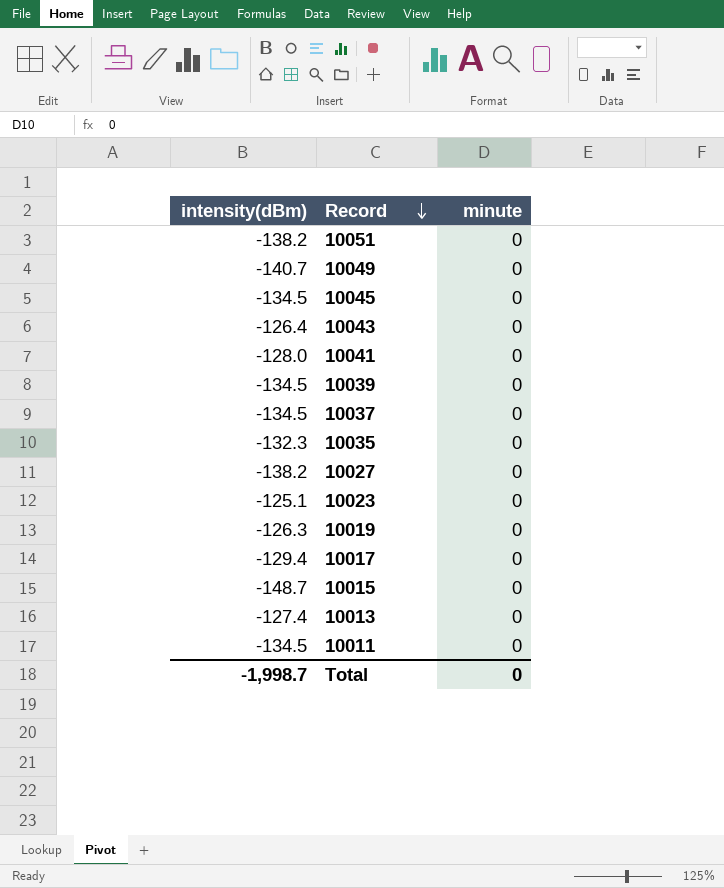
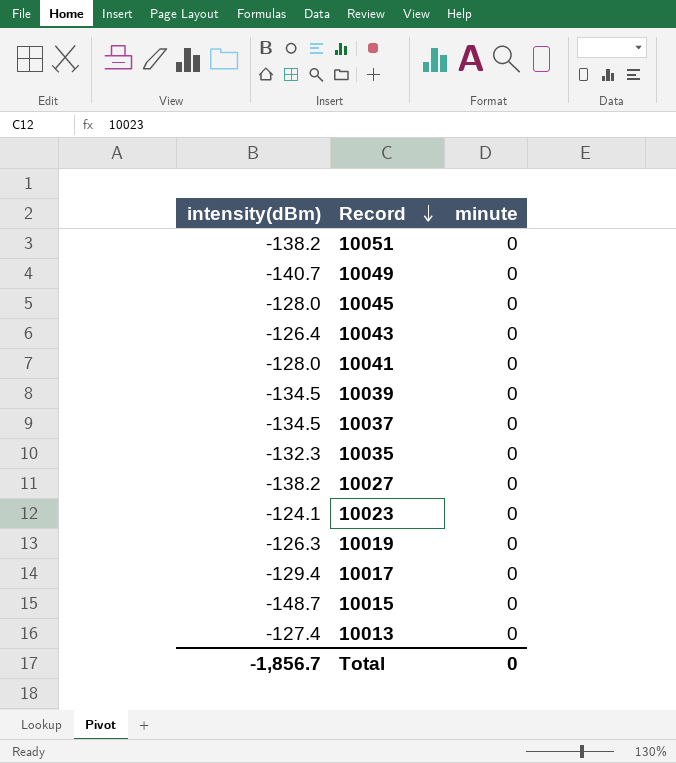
row 10011: -134.5 | 0 -> none
10045 | intensity(dBm): -134.5 -> -128.0
10023 | intensity(dBm): -125.1 -> -124.1
Total | intensity(dBm): -1,998.7 -> -1,856.7

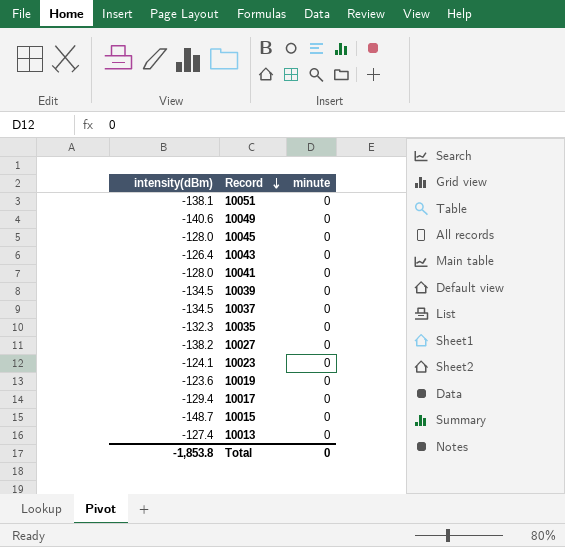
10051 | intensity(dBm): -138.2 -> -138.1
10049 | intensity(dBm): -140.7 -> -140.6
10019 | intensity(dBm): -126.3 -> -123.6
Total | intensity(dBm): -1,856.7 -> -1,853.8

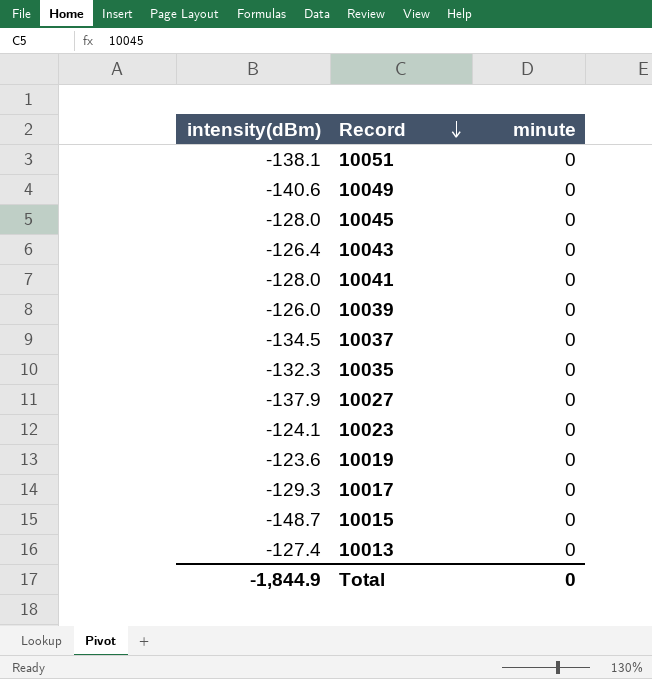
10039 | intensity(dBm): -134.5 -> -126.0
10027 | intensity(dBm): -138.2 -> -137.9
10017 | intensity(dBm): -129.4 -> -129.3
Total | intensity(dBm): -1,853.8 -> -1,844.9

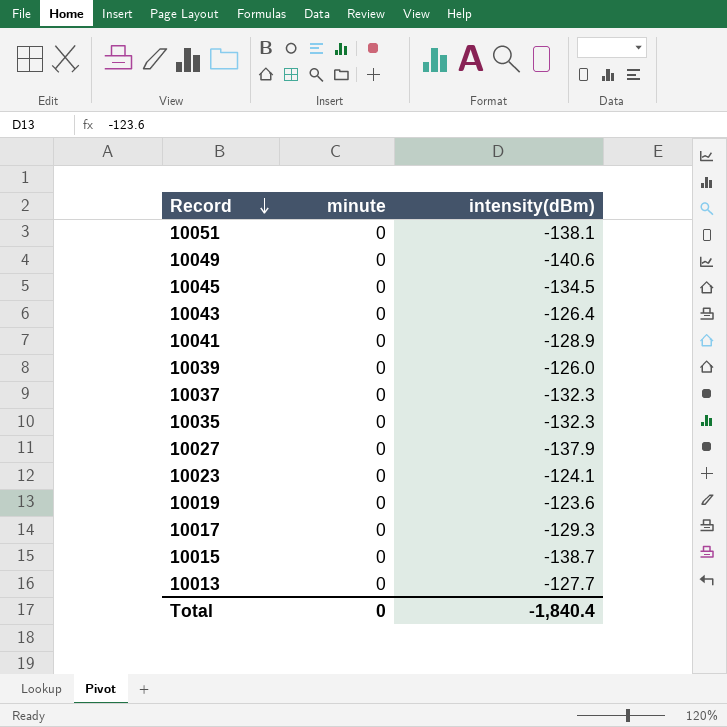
column intensity(dBm) | position: 1 -> 3
10045 | intensity(dBm): -128.0 -> -134.5
10041 | intensity(dBm): -128.0 -> -128.9
10037 | intensity(dBm): -134.5 -> -132.3
10015 | intensity(dBm): -148.7 -> -138.7
10013 | intensity(dBm): -127.4 -> -127.7
Total | intensity(dBm): -1,844.9 -> -1,840.4

